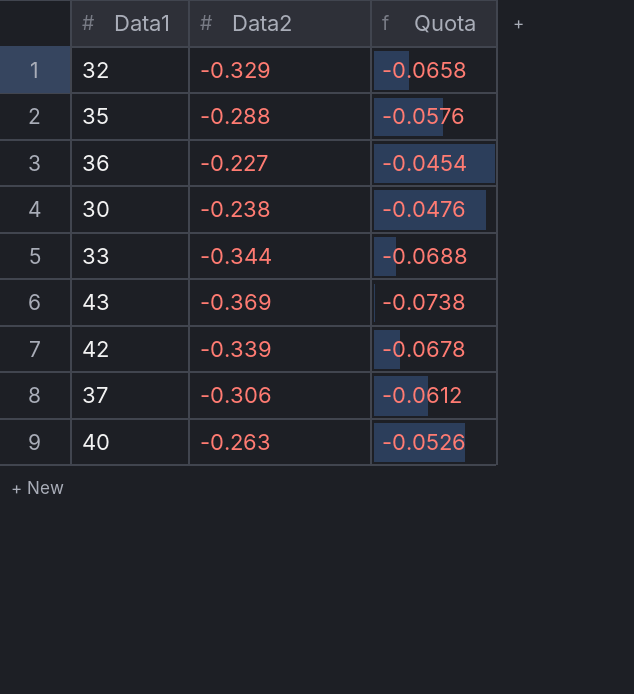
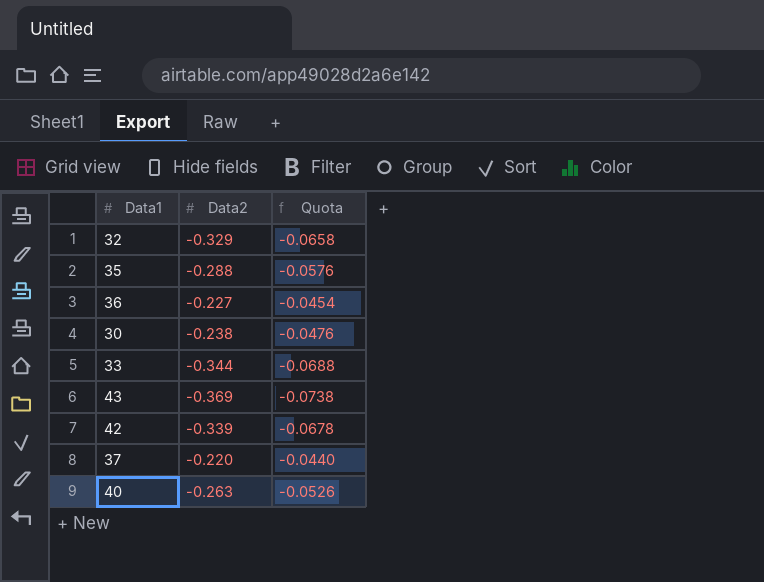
37 | Data2: -0.306 -> -0.220
37 | Quota: -0.0612 -> -0.0440

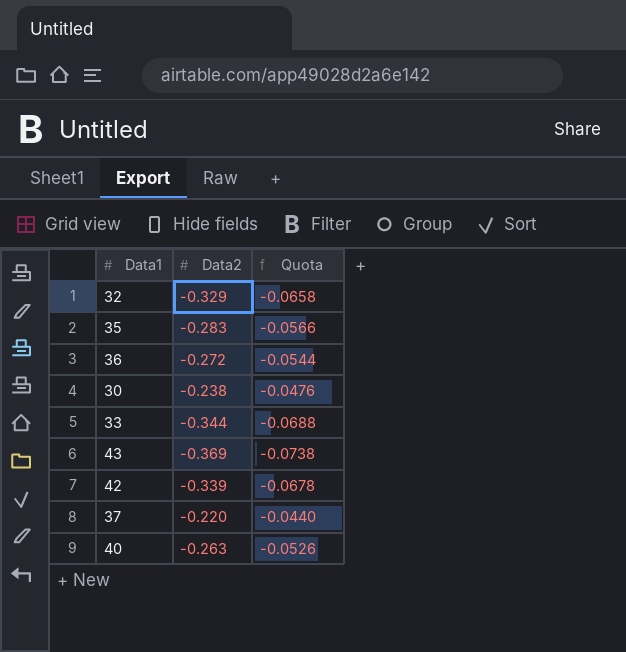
35 | Data2: -0.288 -> -0.283
35 | Quota: -0.0576 -> -0.0566
36 | Data2: -0.227 -> -0.272
36 | Quota: -0.0454 -> -0.0544

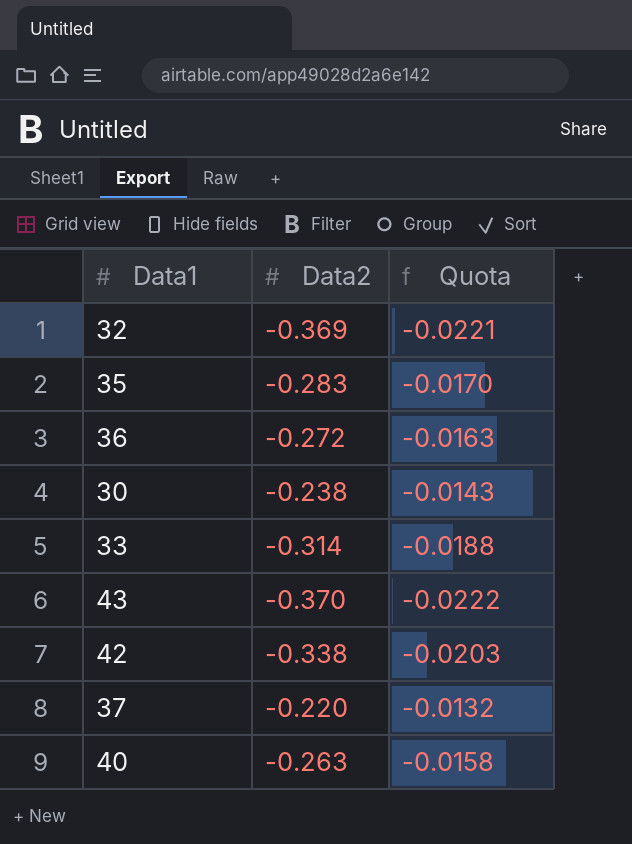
column Quota | formula: [Data2] * 0.2 -> [Data2] * 0.06
32 | Data2: -0.329 -> -0.369
33 | Data2: -0.344 -> -0.314
43 | Data2: -0.369 -> -0.370
42 | Data2: -0.339 -> -0.338

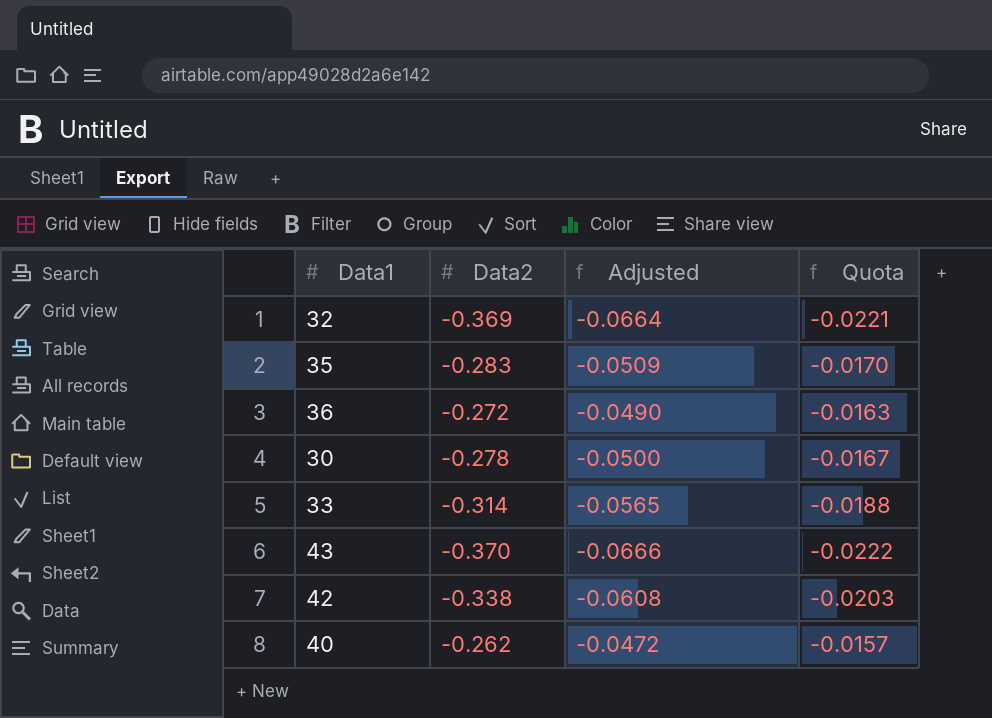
column Adjusted | formula: none -> [Data2] * 0.18
row 37: -0.220 | -0.0132 -> none
30 | Data2: -0.238 -> -0.278
30 | Quota: -0.0143 -> -0.0167
40 | Data2: -0.263 -> -0.262
40 | Quota: -0.0158 -> -0.0157

